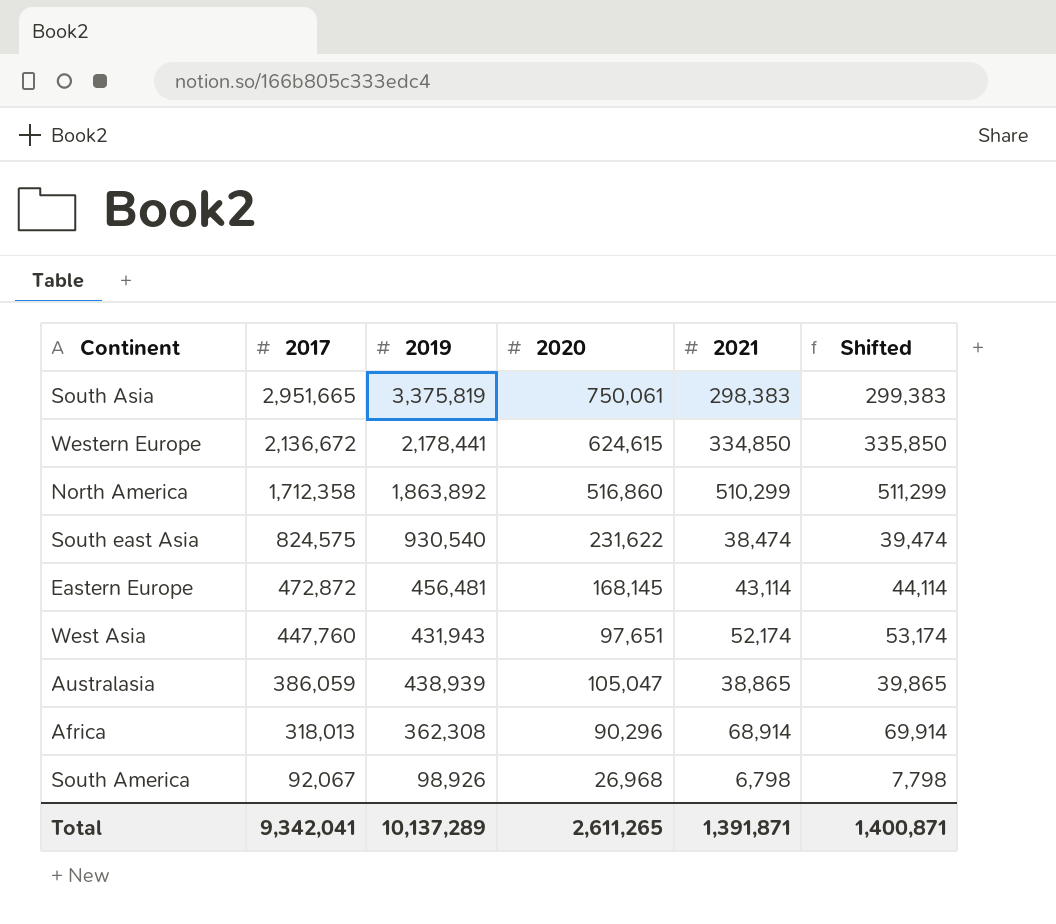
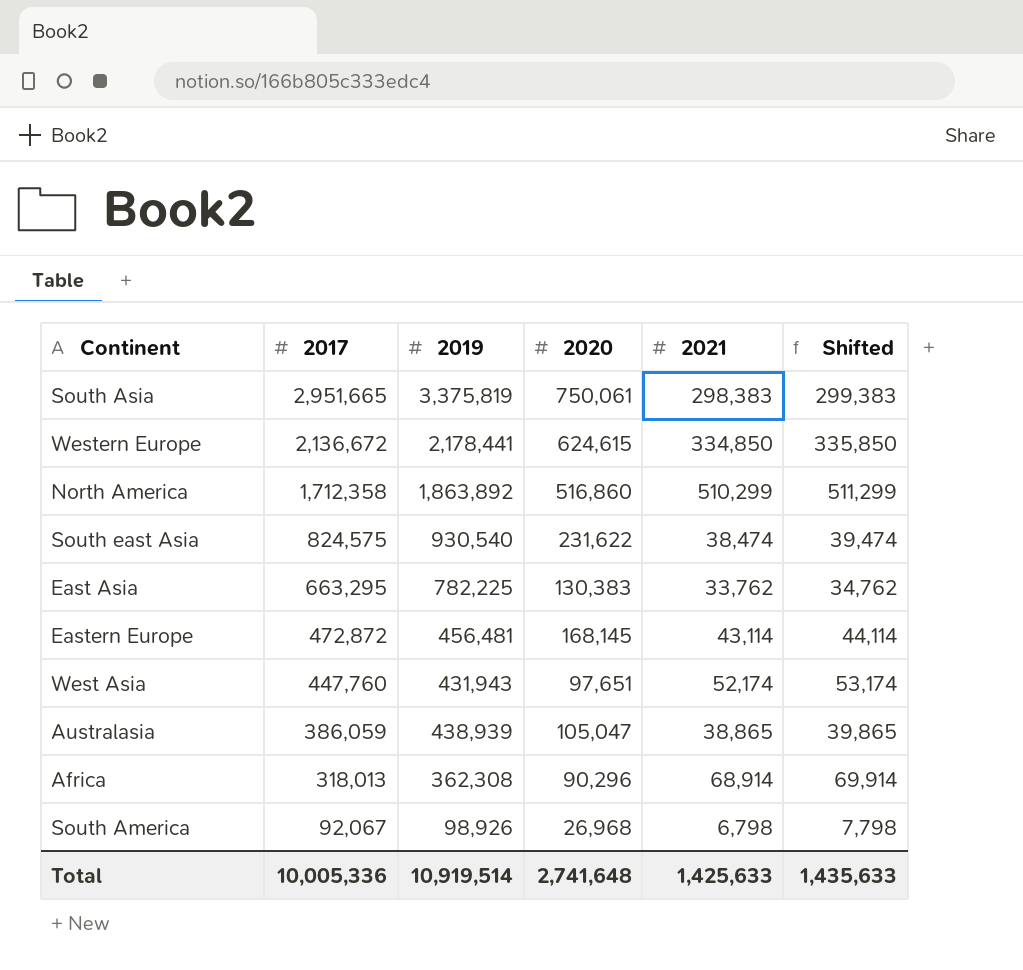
row East Asia: none -> 663,295 | 782,225 | 130,383 | 33,762 | 34,762
Total | 2017: 9,342,041 -> 10,005,336
Total | 2019: 10,137,289 -> 10,919,514
Total | 2020: 2,611,265 -> 2,741,648
Total | 2021: 1,391,871 -> 1,425,633
Total | Shifted: 1,400,871 -> 1,435,633

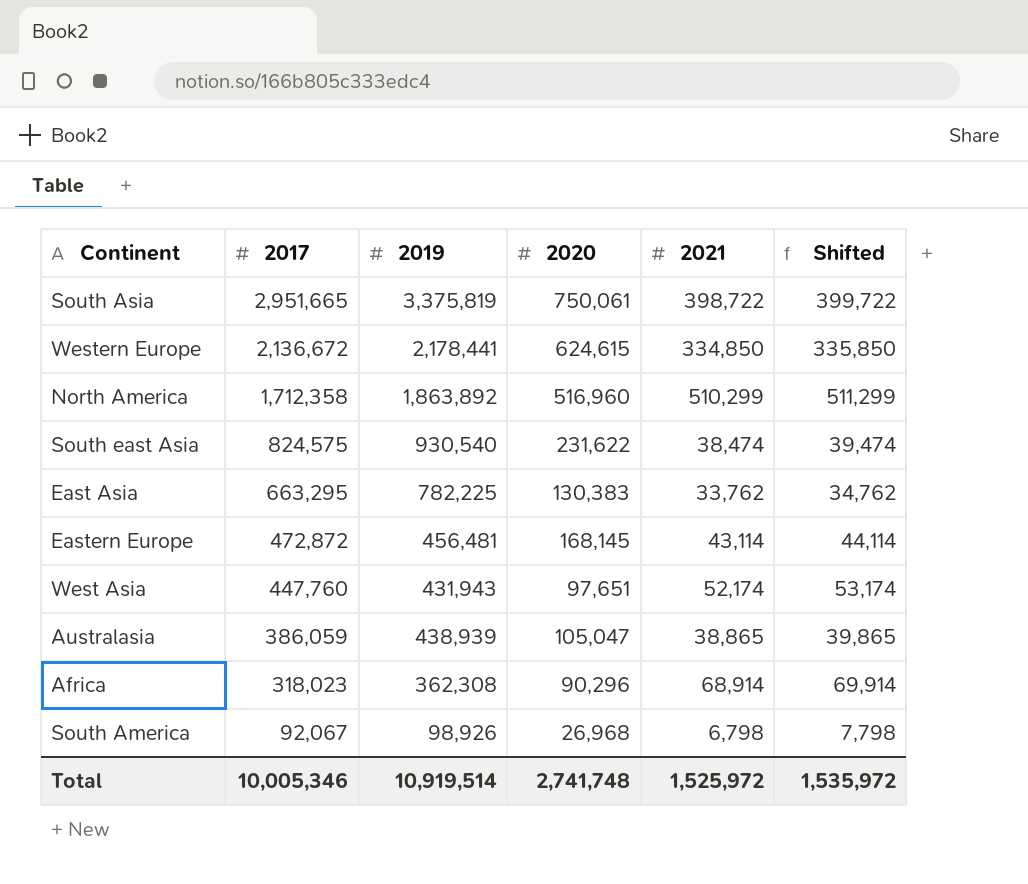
South Asia | 2021: 298,383 -> 398,722
South Asia | Shifted: 299,383 -> 399,722
North America | 2020: 516,860 -> 516,960
Africa | 2017: 318,013 -> 318,023
Total | 2017: 10,005,336 -> 10,005,346
Total | 2020: 2,741,648 -> 2,741,748
Total | 2021: 1,425,633 -> 1,525,972
Total | Shifted: 1,435,633 -> 1,535,972

